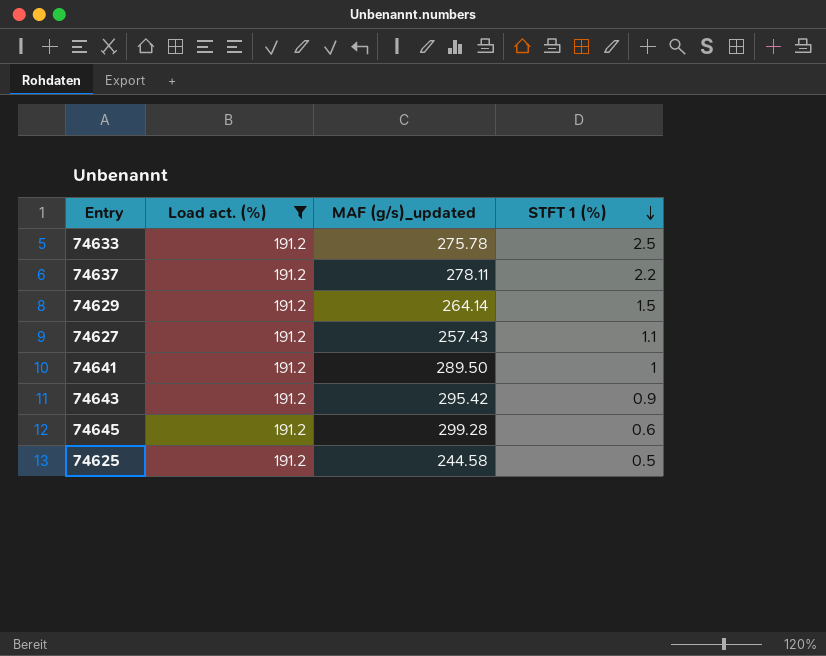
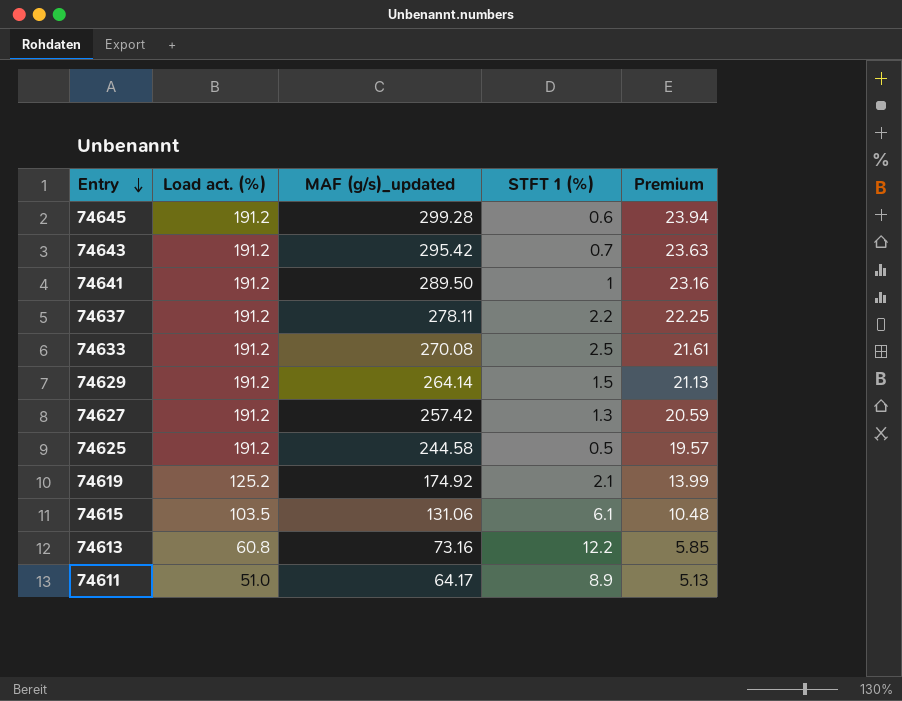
filter: Load act. (%) = 191.2 -> none
row order: STFT 1 (%) descending -> Entry descending
column Premium | formula: none -> [MAF (g/s)_updated] * 0.08
74643 | STFT 1 (%): 0.9 -> 0.7
74633 | MAF (g/s)_updated: 275.78 -> 270.08
74627 | MAF (g/s)_updated: 257.43 -> 257.42
74627 | STFT 1 (%): 1.1 -> 1.3

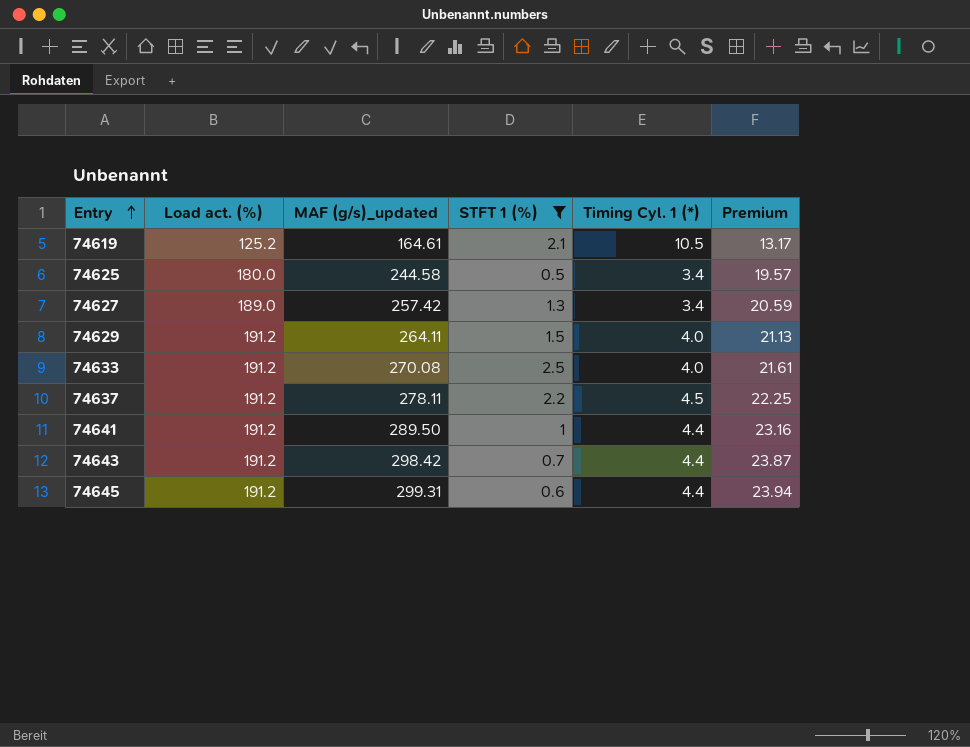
filter: none -> STFT 1 (%) <= 2.5
row order: Entry descending -> Entry ascending
column Timing Cyl. 1 (*) | position: none -> 5
74619 | MAF (g/s)_updated: 174.92 -> 164.61
74619 | Premium: 13.99 -> 13.17
74625 | Load act. (%): 191.2 -> 180.0
74627 | Load act. (%): 191.2 -> 189.0
74629 | MAF (g/s)_updated: 264.14 -> 264.11
74643 | MAF (g/s)_updated: 295.42 -> 298.42
74643 | Premium: 23.63 -> 23.87
74645 | MAF (g/s)_updated: 299.28 -> 299.31

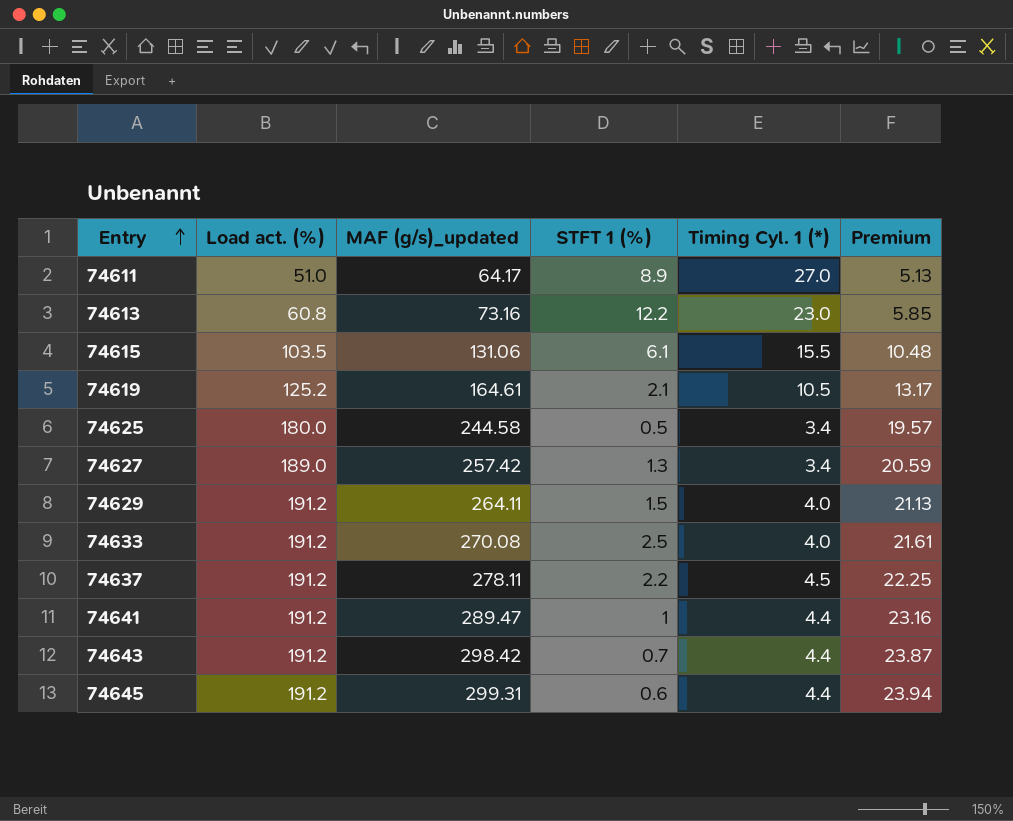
filter: STFT 1 (%) <= 2.5 -> none
74641 | MAF (g/s)_updated: 289.50 -> 289.47

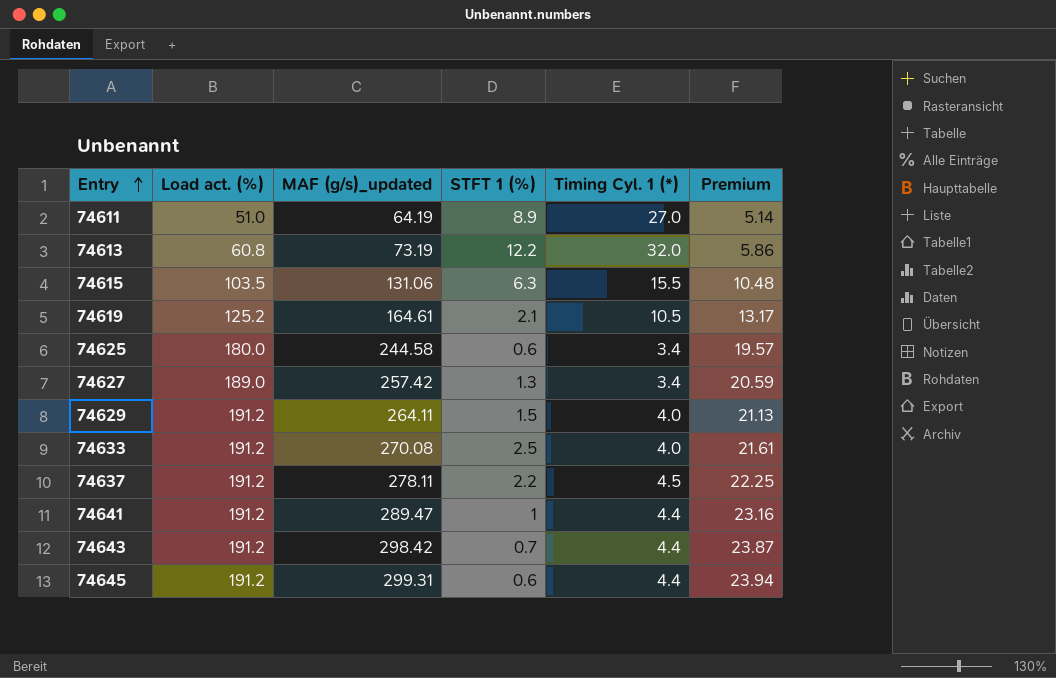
74611 | MAF (g/s)_updated: 64.17 -> 64.19
74611 | Premium: 5.13 -> 5.14
74613 | MAF (g/s)_updated: 73.16 -> 73.19
74613 | Timing Cyl. 1 (*): 23.0 -> 32.0
74613 | Premium: 5.85 -> 5.86
74615 | STFT 1 (%): 6.1 -> 6.3
74625 | STFT 1 (%): 0.5 -> 0.6

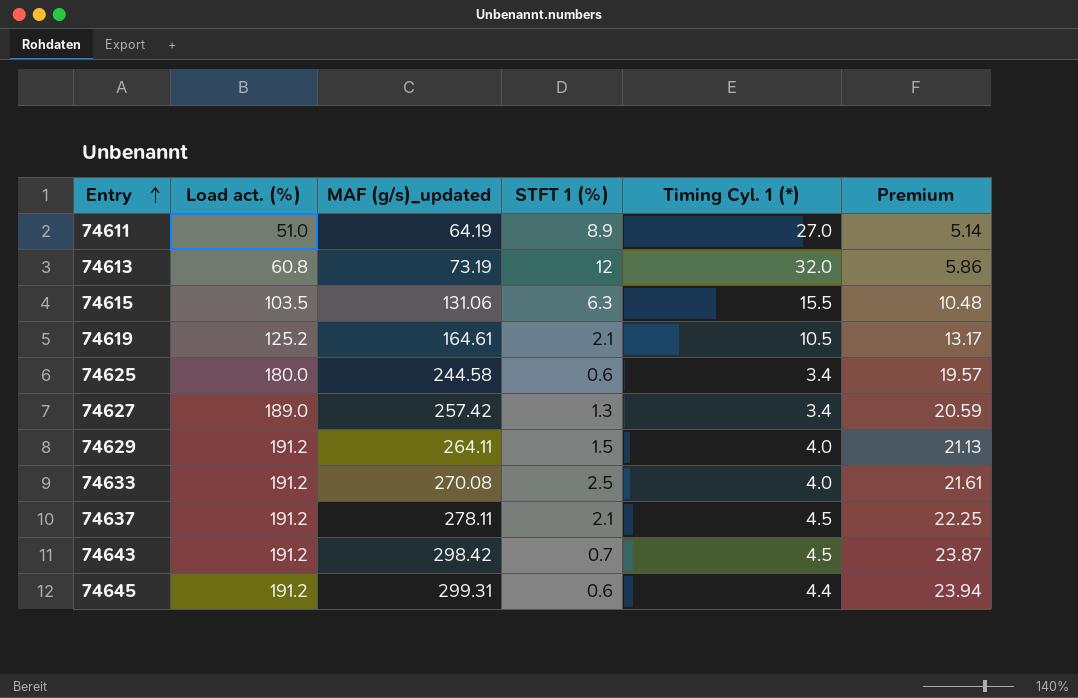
row 74641: 191.2 | 289.47 | 1 | 4.4 | 23.16 -> none
74613 | STFT 1 (%): 12.2 -> 12
74637 | STFT 1 (%): 2.2 -> 2.1
74643 | Timing Cyl. 1 (*): 4.4 -> 4.5

